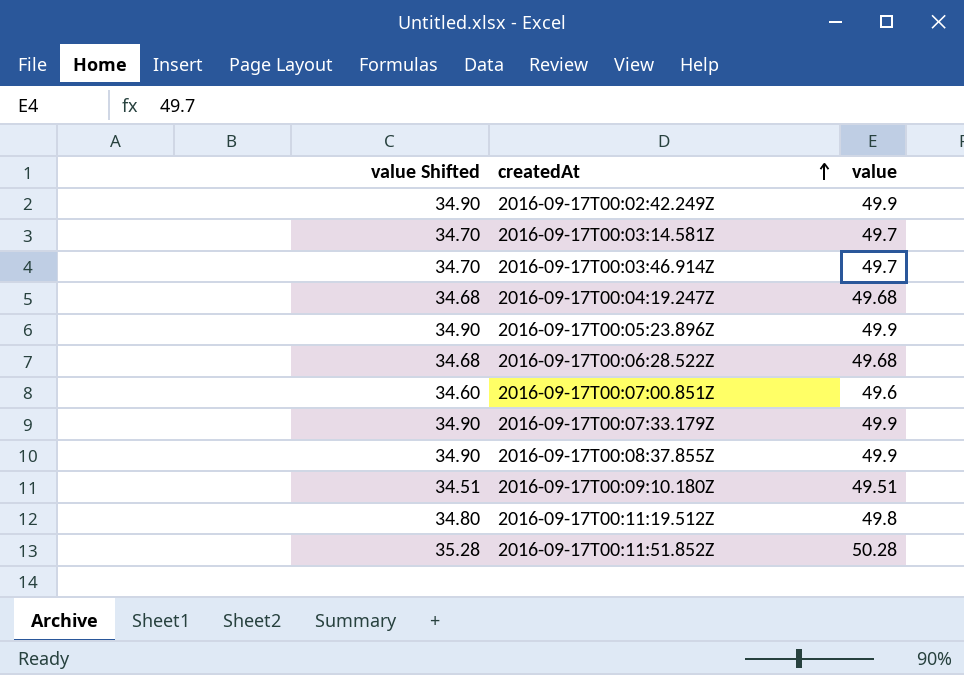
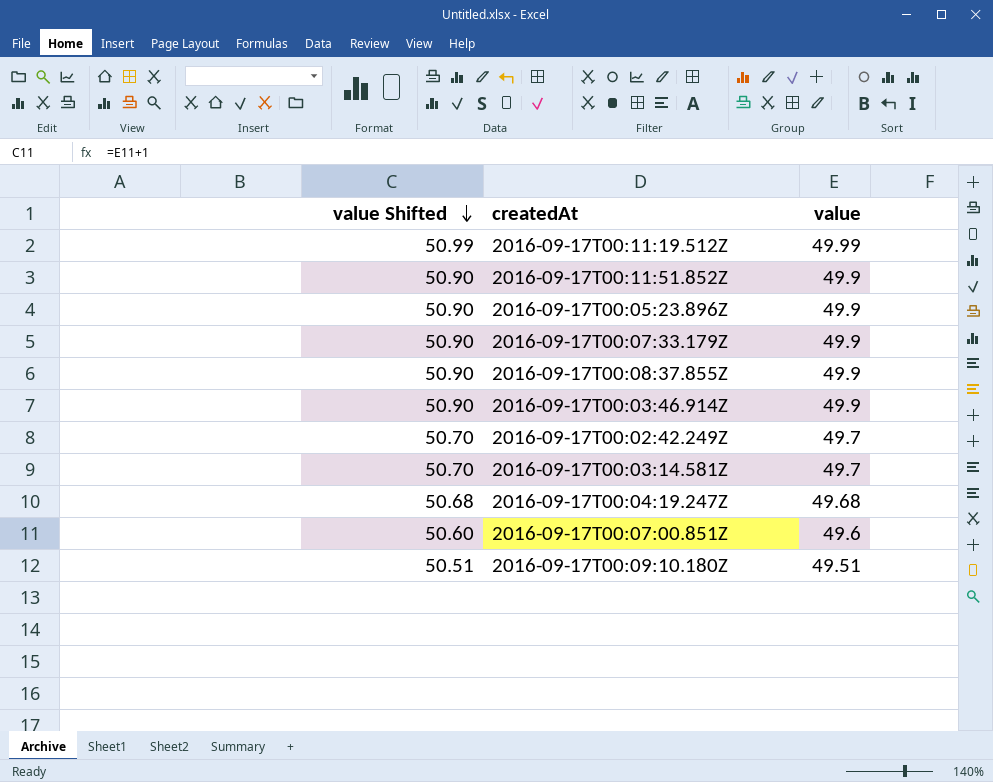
row order: createdAt ascending -> value Shifted descending
column value Shifted | formula: [value] - 15 -> [value] + 1
row 2016-09-17T00:06:28.522Z: 34.68 | 49.68 -> none
2016-09-17T00:11:19.512Z | value: 49.8 -> 49.99
2016-09-17T00:11:51.852Z | value: 50.28 -> 49.9
2016-09-17T00:03:46.914Z | value: 49.7 -> 49.9
2016-09-17T00:02:42.249Z | value: 49.9 -> 49.7

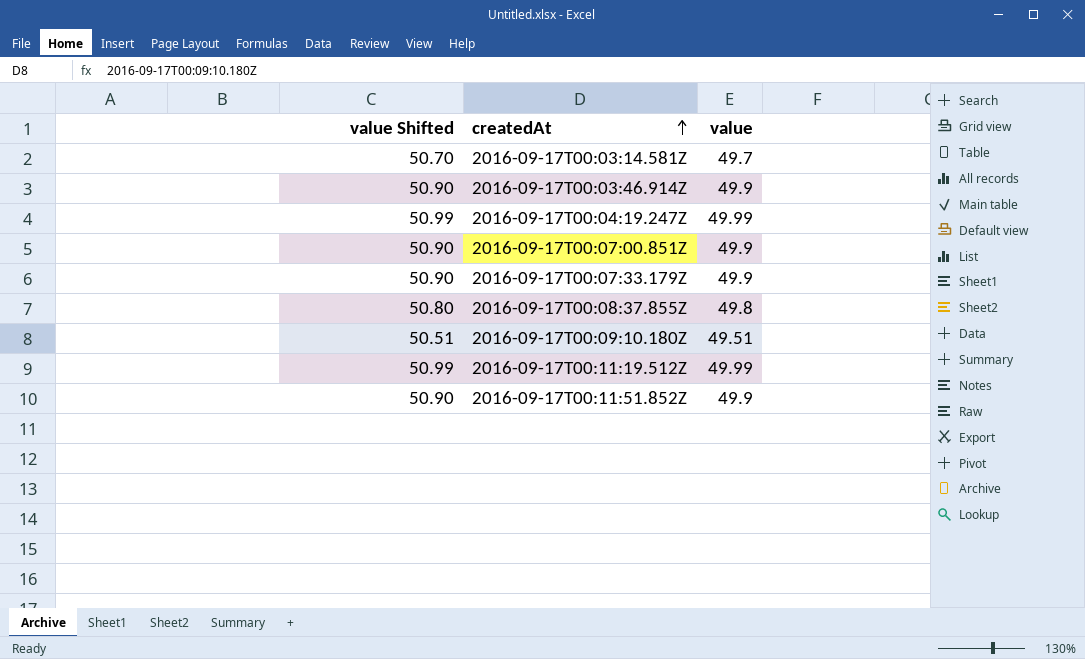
row order: value Shifted descending -> createdAt ascending
row 2016-09-17T00:05:23.896Z: 50.90 | 49.9 -> none
row 2016-09-17T00:02:42.249Z: 50.70 | 49.7 -> none
2016-09-17T00:04:19.247Z | value Shifted: 50.68 -> 50.99
2016-09-17T00:04:19.247Z | value: 49.68 -> 49.99
2016-09-17T00:07:00.851Z | value Shifted: 50.60 -> 50.90
2016-09-17T00:07:00.851Z | value: 49.6 -> 49.9
2016-09-17T00:08:37.855Z | value Shifted: 50.90 -> 50.80
2016-09-17T00:08:37.855Z | value: 49.9 -> 49.8

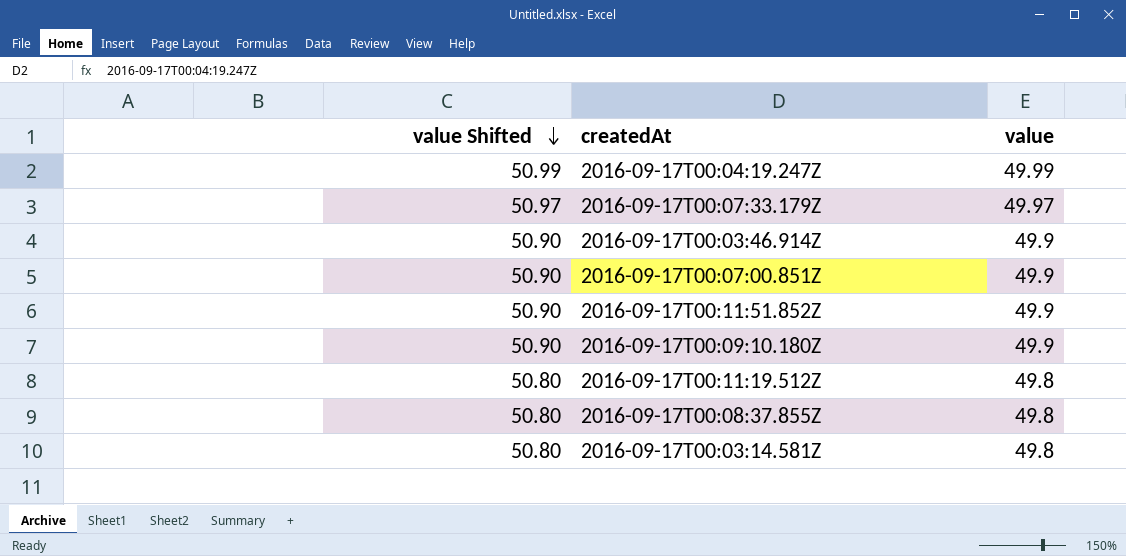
row order: createdAt ascending -> value Shifted descending
2016-09-17T00:07:33.179Z | value Shifted: 50.90 -> 50.97
2016-09-17T00:07:33.179Z | value: 49.9 -> 49.97
2016-09-17T00:09:10.180Z | value Shifted: 50.51 -> 50.90
2016-09-17T00:09:10.180Z | value: 49.51 -> 49.9
2016-09-17T00:11:19.512Z | value Shifted: 50.99 -> 50.80
2016-09-17T00:11:19.512Z | value: 49.99 -> 49.8
2016-09-17T00:03:14.581Z | value Shifted: 50.70 -> 50.80
2016-09-17T00:03:14.581Z | value: 49.7 -> 49.8

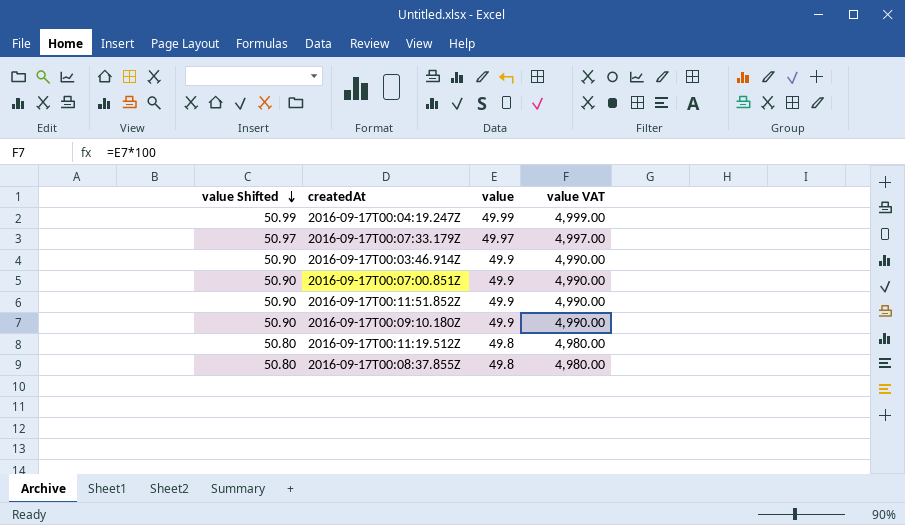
column value VAT | formula: none -> [value] * 100
row 2016-09-17T00:03:14.581Z: 50.80 | 49.8 -> none

